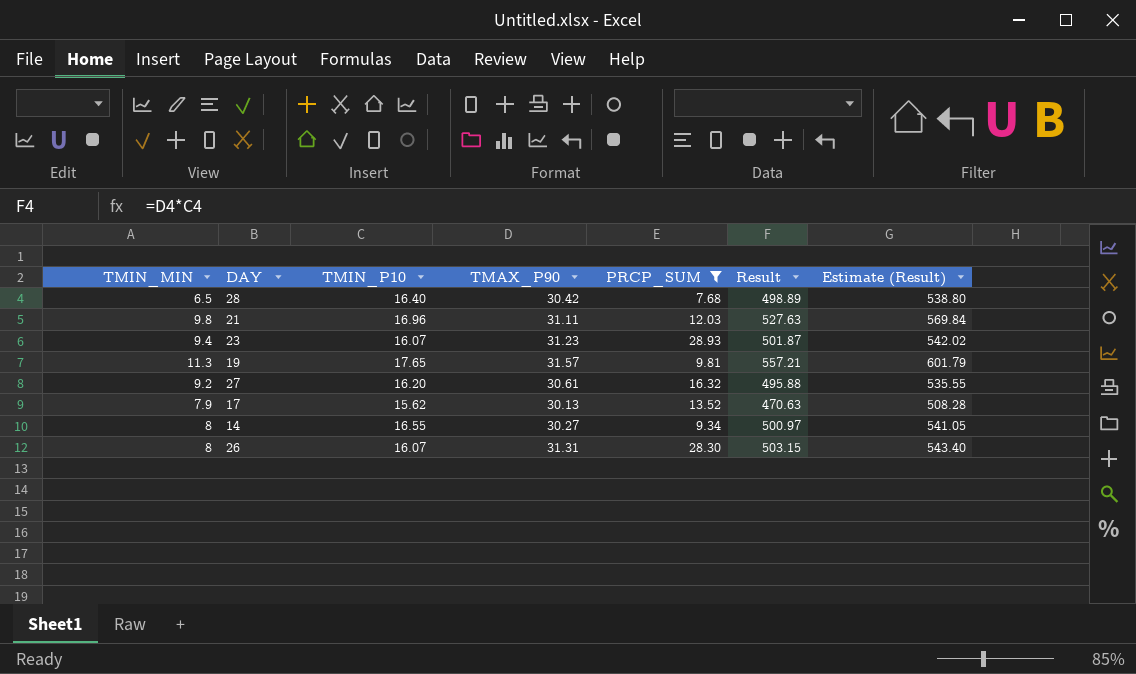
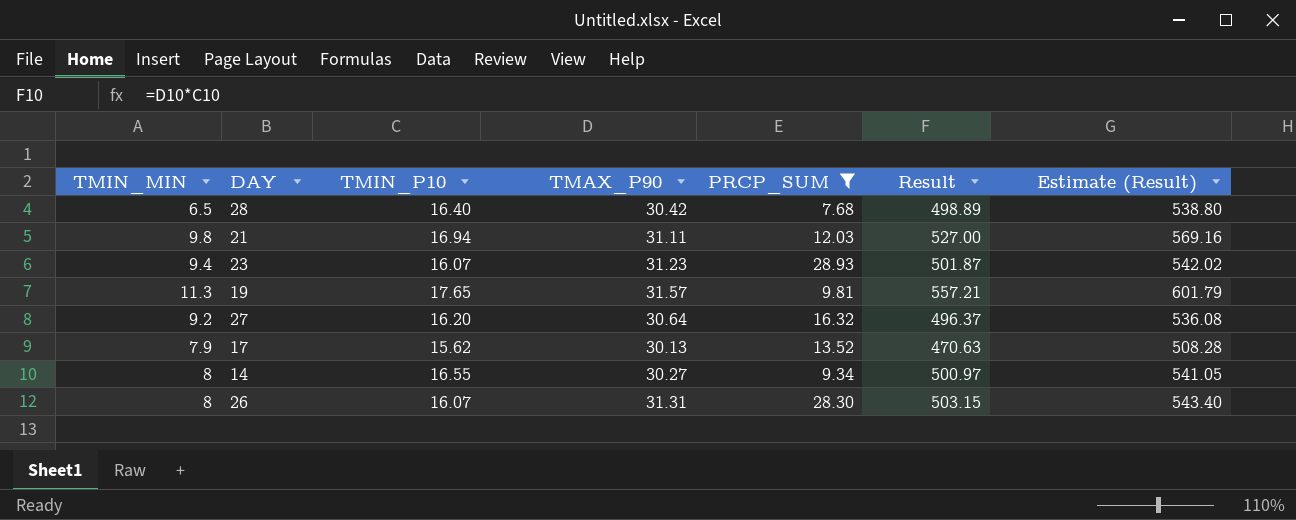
21 | TMIN_P10: 16.96 -> 16.94
21 | Result: 527.63 -> 527.00
21 | Estimate (Result): 569.84 -> 569.16
27 | TMAX_P90: 30.61 -> 30.64
27 | Result: 495.88 -> 496.37
27 | Estimate (Result): 535.55 -> 536.08

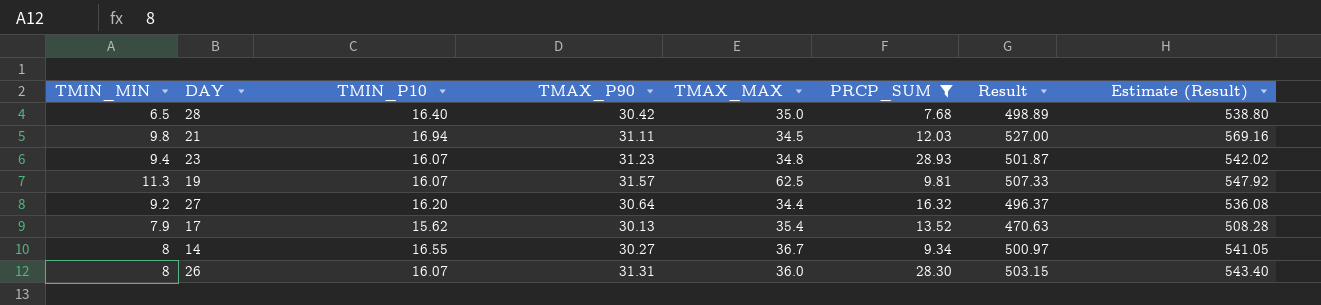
column TMAX_MAX | position: none -> 5
19 | TMIN_P10: 17.65 -> 16.07
19 | Result: 557.21 -> 507.33
19 | Estimate (Result): 601.79 -> 547.92

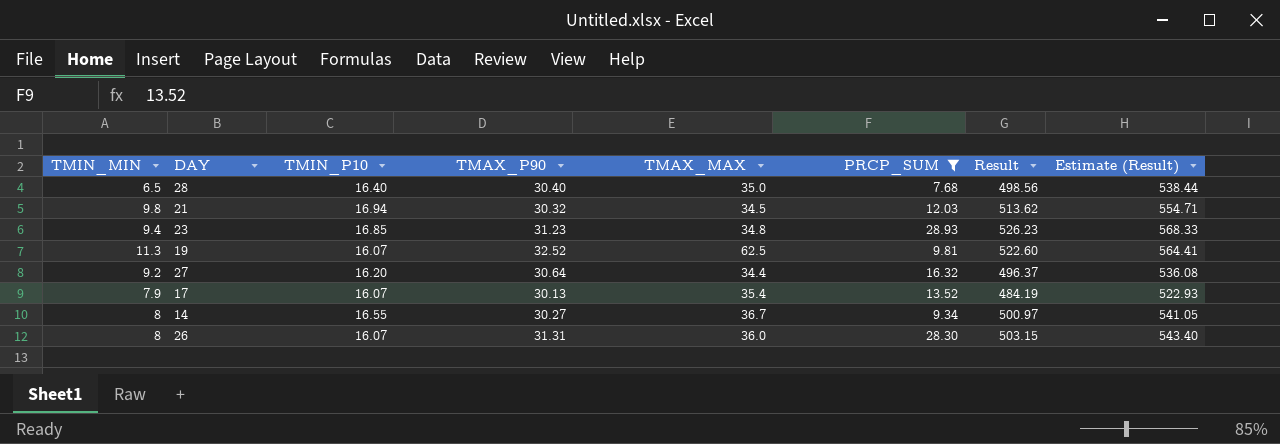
28 | TMAX_P90: 30.42 -> 30.40
28 | Result: 498.89 -> 498.56
28 | Estimate (Result): 538.80 -> 538.44
21 | TMAX_P90: 31.11 -> 30.32
21 | Result: 527.00 -> 513.62
21 | Estimate (Result): 569.16 -> 554.71
23 | TMIN_P10: 16.07 -> 16.85
23 | Result: 501.87 -> 526.23
23 | Estimate (Result): 542.02 -> 568.33
19 | TMAX_P90: 31.57 -> 32.52
19 | Result: 507.33 -> 522.60
19 | Estimate (Result): 547.92 -> 564.41
17 | TMIN_P10: 15.62 -> 16.07
17 | Result: 470.63 -> 484.19
17 | Estimate (Result): 508.28 -> 522.93

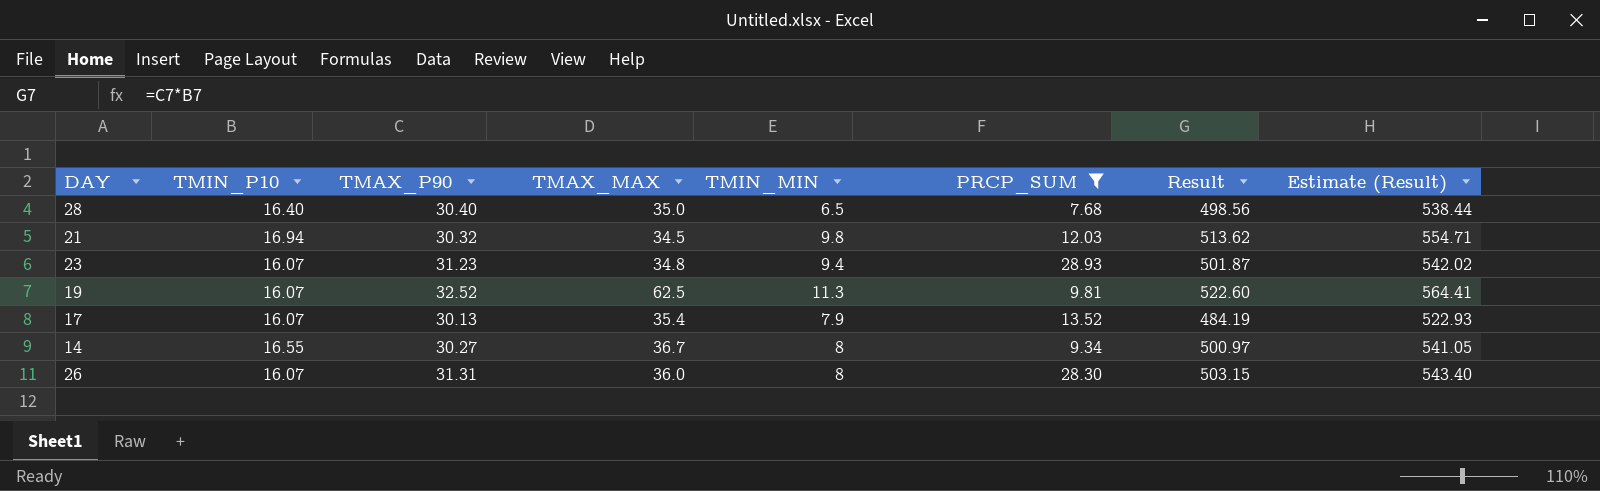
column TMIN_MIN | position: 1 -> 5
row 27: 9.2 | 16.20 | 30.64 | 34.4 | 16.32 | 496.37 | 536.08 -> none
23 | TMIN_P10: 16.85 -> 16.07
23 | Result: 526.23 -> 501.87
23 | Estimate (Result): 568.33 -> 542.02

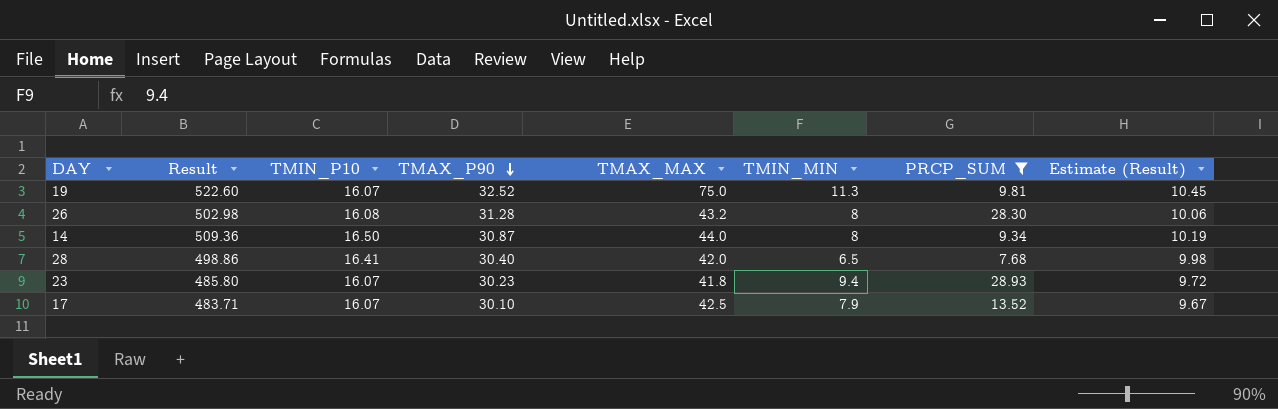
row order: none -> TMAX_P90 descending
column Result | position: 7 -> 2
column Estimate (Result) | formula: [Result] * 1.08 -> [Result] * 0.02
row 21: 16.94 | 30.32 | 34.5 | 9.8 | 12.03 | 513.62 | 554.71 -> none
19 | TMAX_MAX: 62.5 -> 75.0
26 | Result: 503.15 -> 502.98
26 | TMIN_P10: 16.07 -> 16.08
26 | TMAX_P90: 31.31 -> 31.28
26 | TMAX_MAX: 36.0 -> 43.2
14 | Result: 500.97 -> 509.36
14 | TMIN_P10: 16.55 -> 16.50
14 | TMAX_P90: 30.27 -> 30.87
14 | TMAX_MAX: 36.7 -> 44.0
28 | Result: 498.56 -> 498.86
28 | TMIN_P10: 16.40 -> 16.41
28 | TMAX_MAX: 35.0 -> 42.0
23 | Result: 501.87 -> 485.80
23 | TMAX_P90: 31.23 -> 30.23
23 | TMAX_MAX: 34.8 -> 41.8
17 | Result: 484.19 -> 483.71
17 | TMAX_P90: 30.13 -> 30.10
17 | TMAX_MAX: 35.4 -> 42.5

